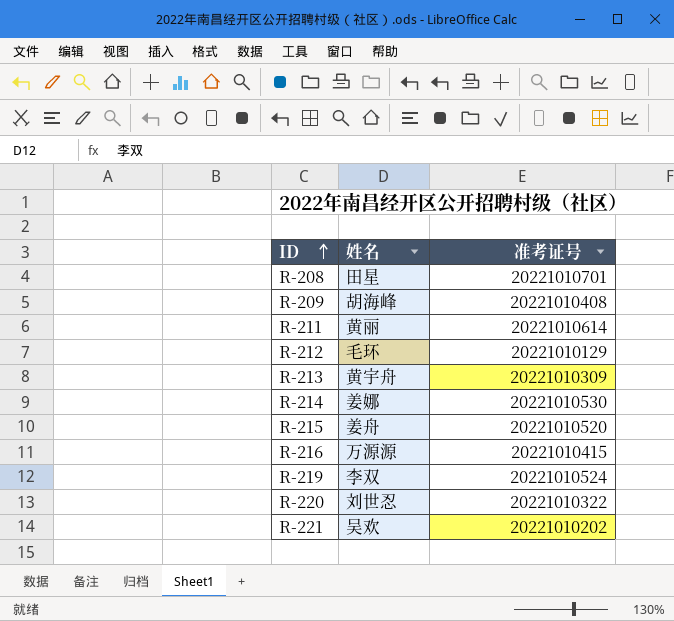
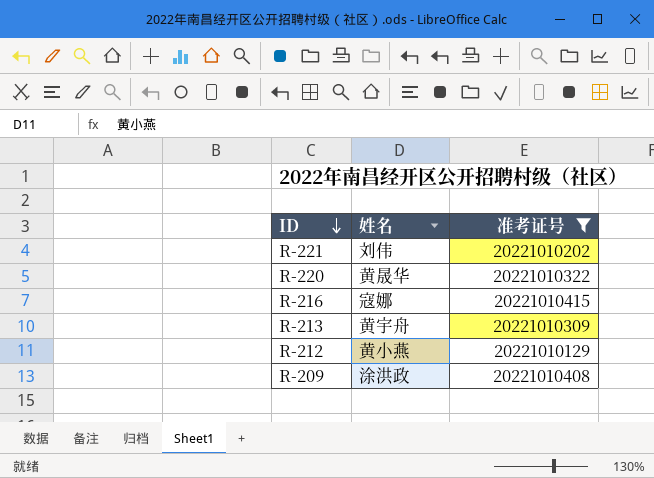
filter: none -> 准考证号 <= 20221010415
row order: ID ascending -> ID descending
R-221 | 姓名: 吴欢 -> 刘伟
R-220 | 姓名: 刘世忍 -> 黄晟华
R-216 | 姓名: 万源源 -> 寇娜
R-212 | 姓名: 毛环 -> 黄小燕
R-209 | 姓名: 胡海峰 -> 涂洪政

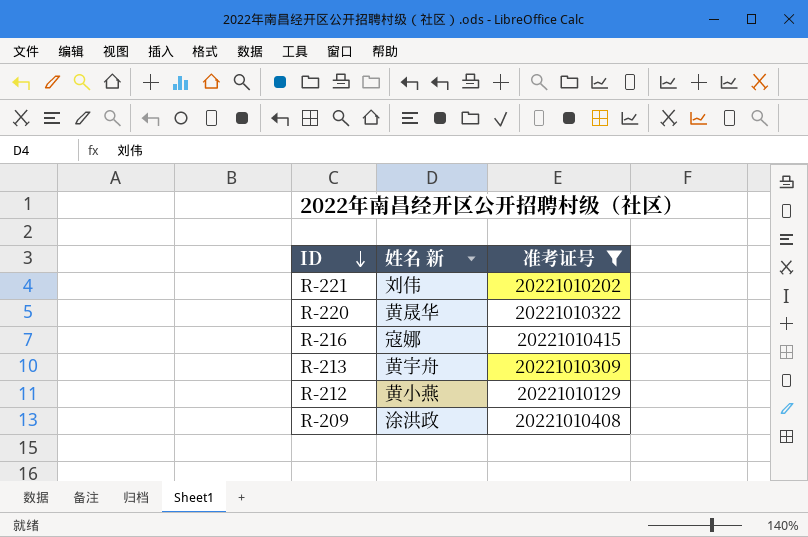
column name: 姓名 -> 姓名 新

